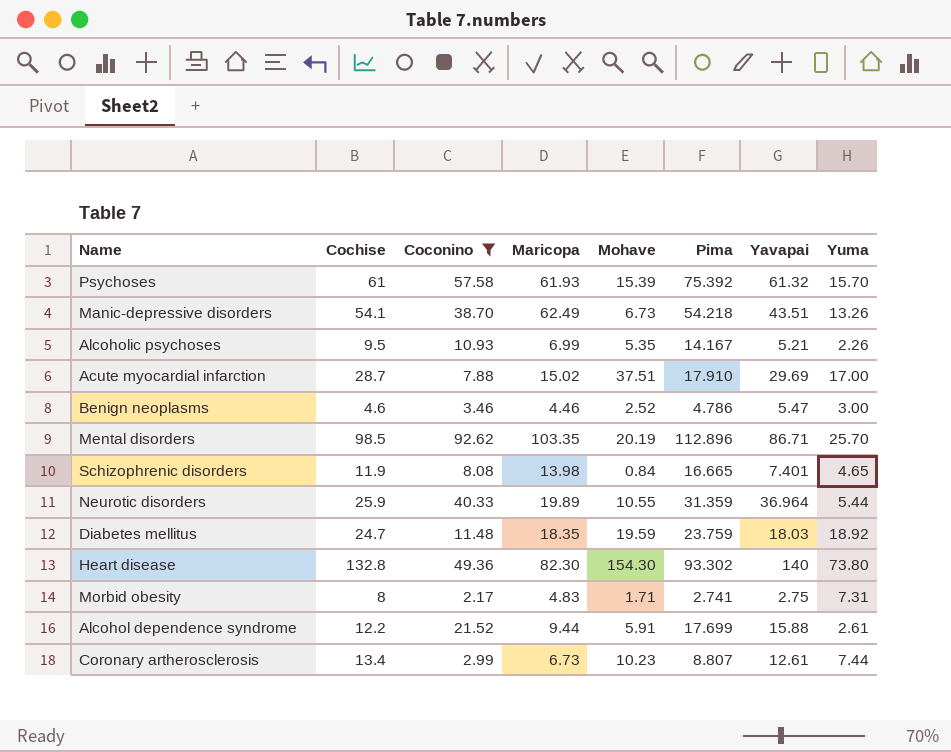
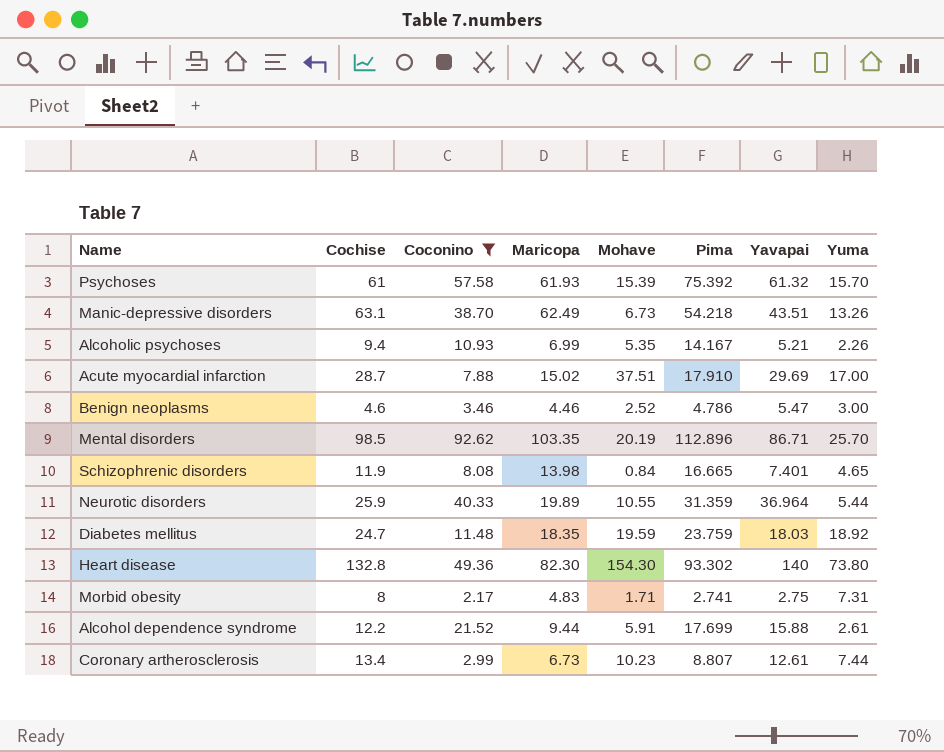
Manic-depressive disorders | Cochise: 54.1 -> 63.1
Alcoholic psychoses | Cochise: 9.5 -> 9.4

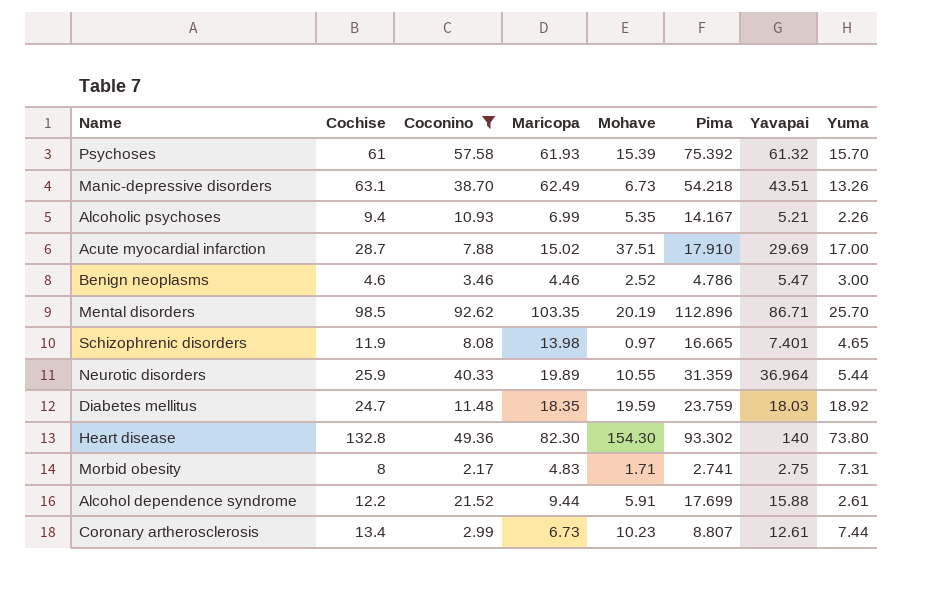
Schizophrenic disorders | Mohave: 0.84 -> 0.97

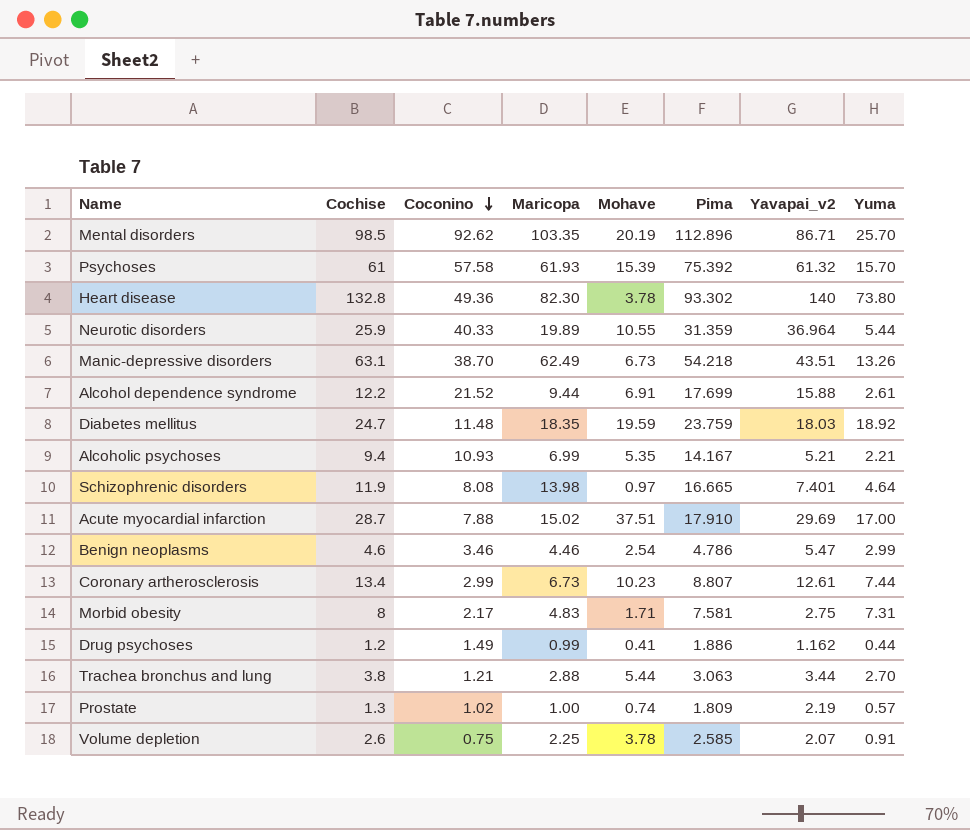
filter: Coconino >= 2.17 -> none
row order: none -> Coconino descending
column name: Yavapai -> Yavapai_v2
Heart disease | Mohave: 154.30 -> 3.78
Alcohol dependence syndrome | Mohave: 5.91 -> 6.91
Alcoholic psychoses | Yuma: 2.26 -> 2.21
Schizophrenic disorders | Yuma: 4.65 -> 4.64
Benign neoplasms | Mohave: 2.52 -> 2.54
Benign neoplasms | Yuma: 3.00 -> 2.99
Morbid obesity | Pima: 2.741 -> 7.581

